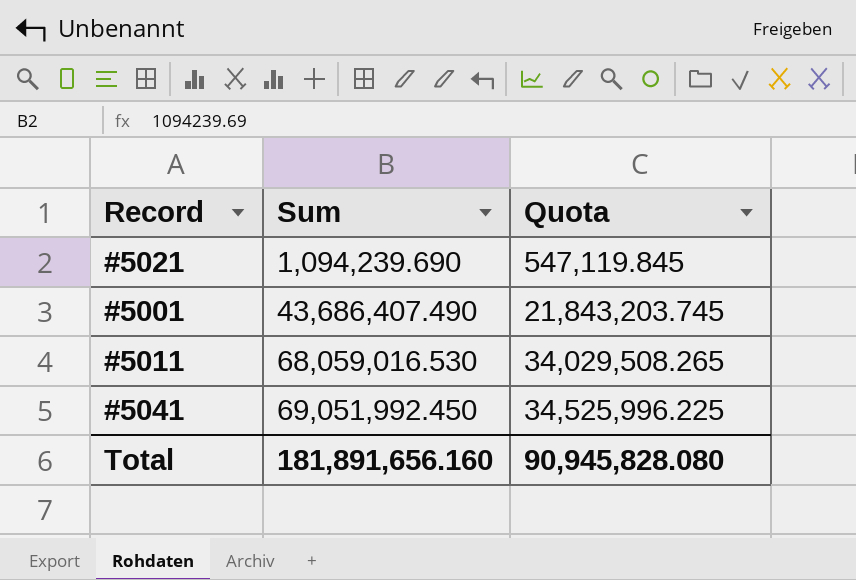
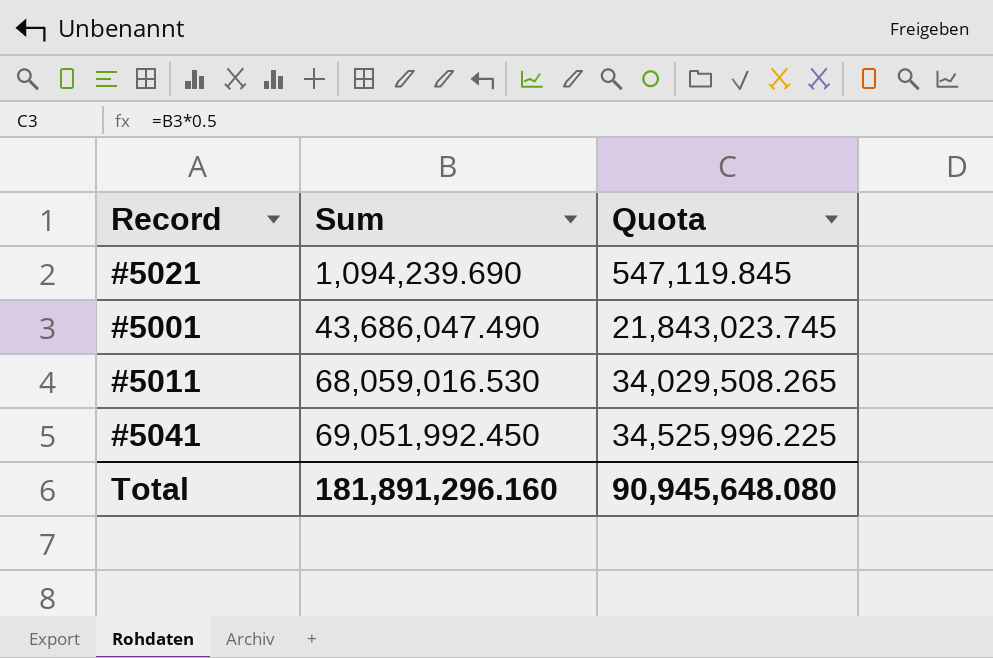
#5001 | Sum: 43,686,407.490 -> 43,686,047.490
#5001 | Quota: 21,843,203.745 -> 21,843,023.745
Total | Sum: 181,891,656.160 -> 181,891,296.160
Total | Quota: 90,945,828.080 -> 90,945,648.080

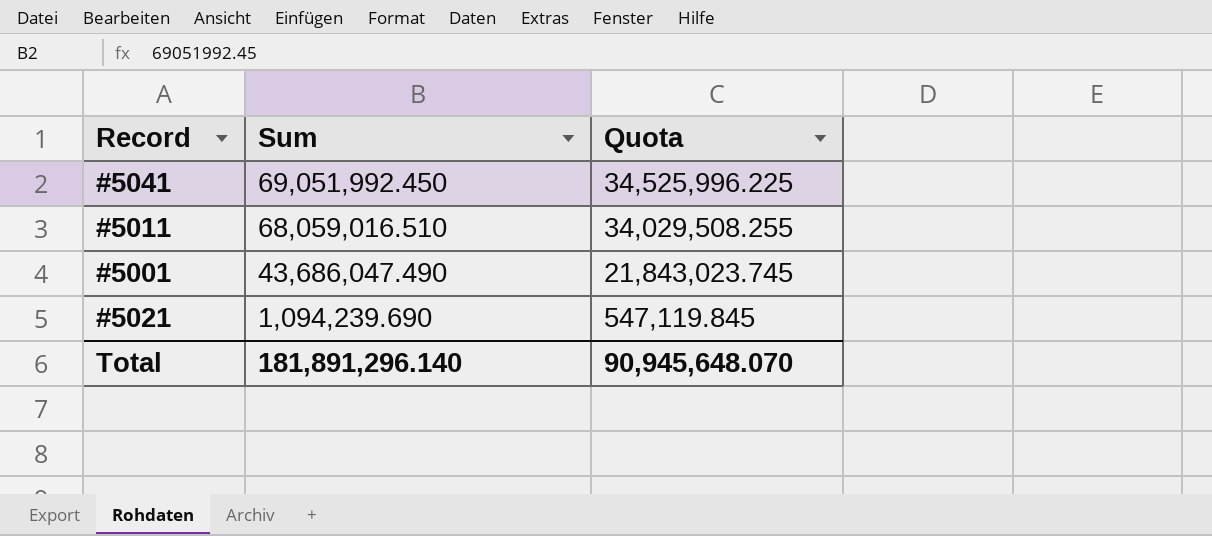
row order: Sum ascending -> Sum descending
#5011 | Sum: 68,059,016.530 -> 68,059,016.510
#5011 | Quota: 34,029,508.265 -> 34,029,508.255
Total | Sum: 181,891,296.160 -> 181,891,296.140
Total | Quota: 90,945,648.080 -> 90,945,648.070

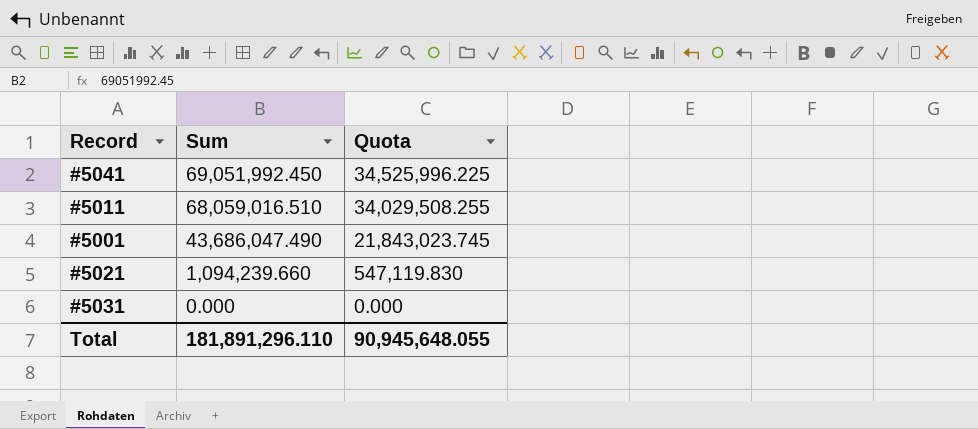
#5021 | Sum: 1,094,239.690 -> 1,094,239.660
#5021 | Quota: 547,119.845 -> 547,119.830
row #5031: none -> 0.000 | 0.000
Total | Sum: 181,891,296.140 -> 181,891,296.110
Total | Quota: 90,945,648.070 -> 90,945,648.055

